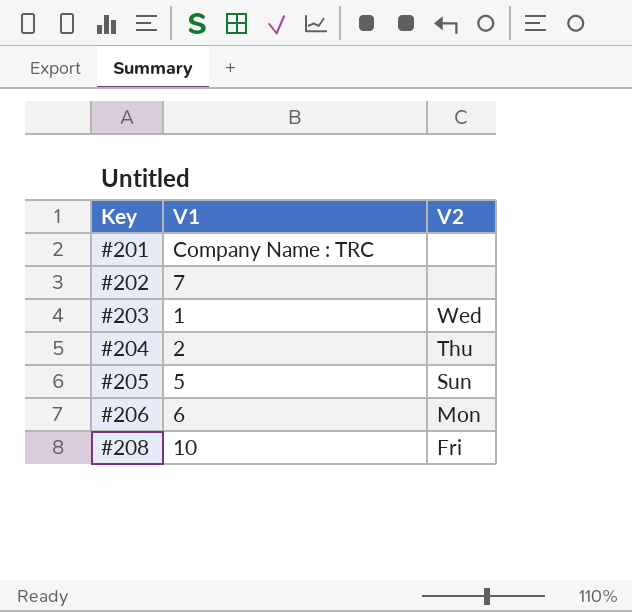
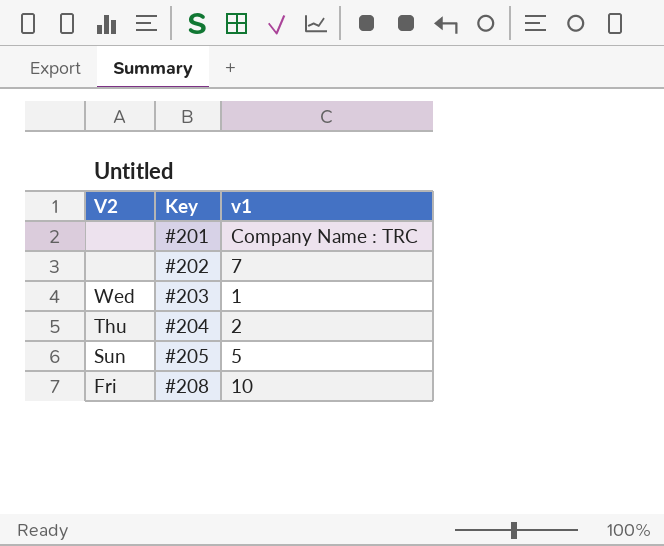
column V2 | position: 3 -> 1
column name: V1 -> v1
row #206: 6 | Mon -> none

